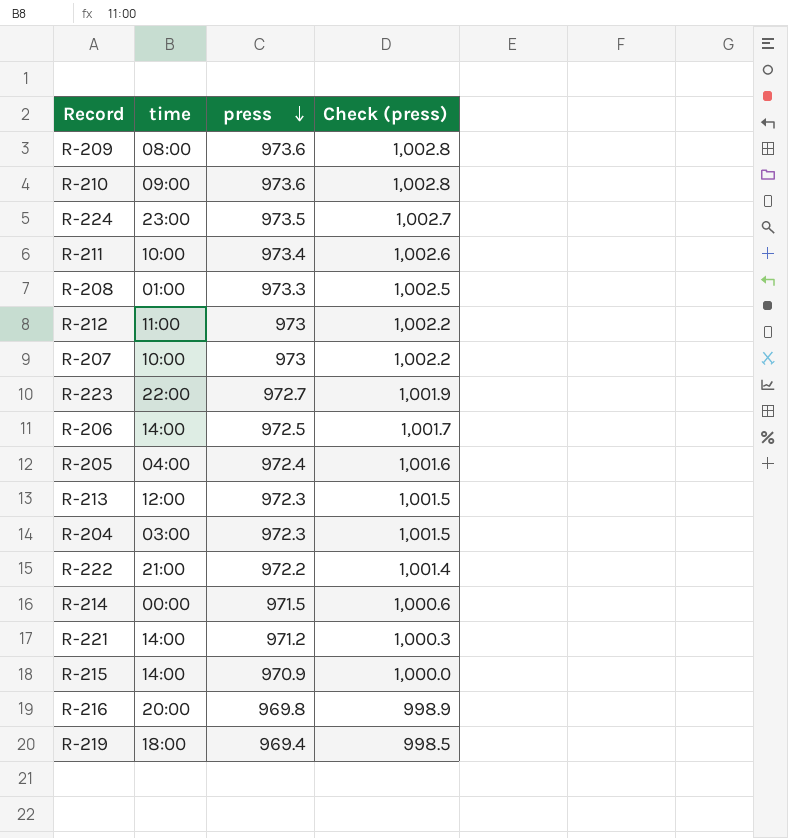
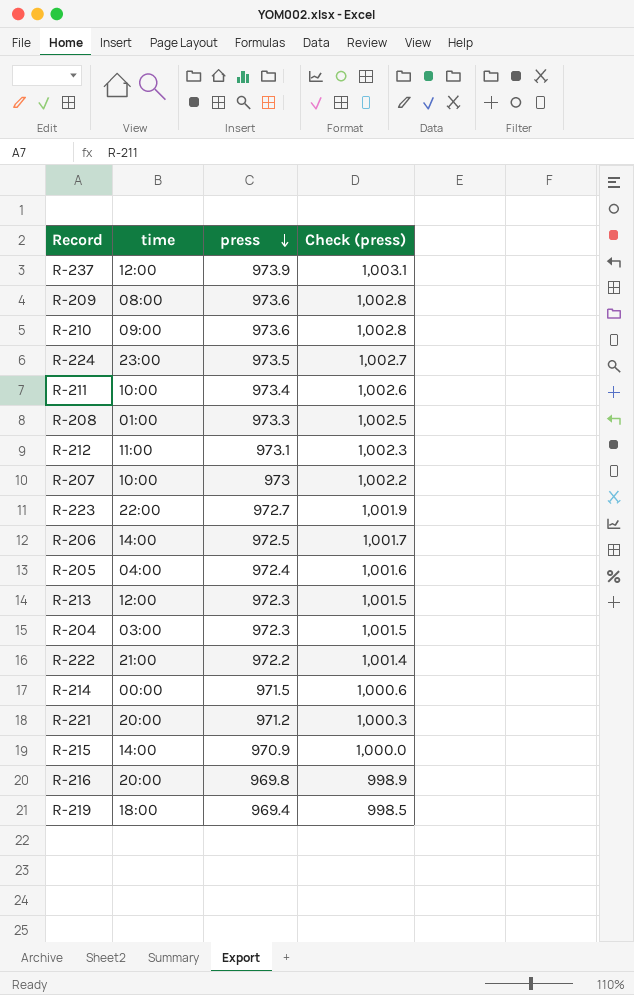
row R-237: none -> 12:00 | 973.9 | 1,003.1
R-212 | press: 973 -> 973.1
R-212 | Check (press): 1,002.2 -> 1,002.3
R-221 | time: 14:00 -> 20:00

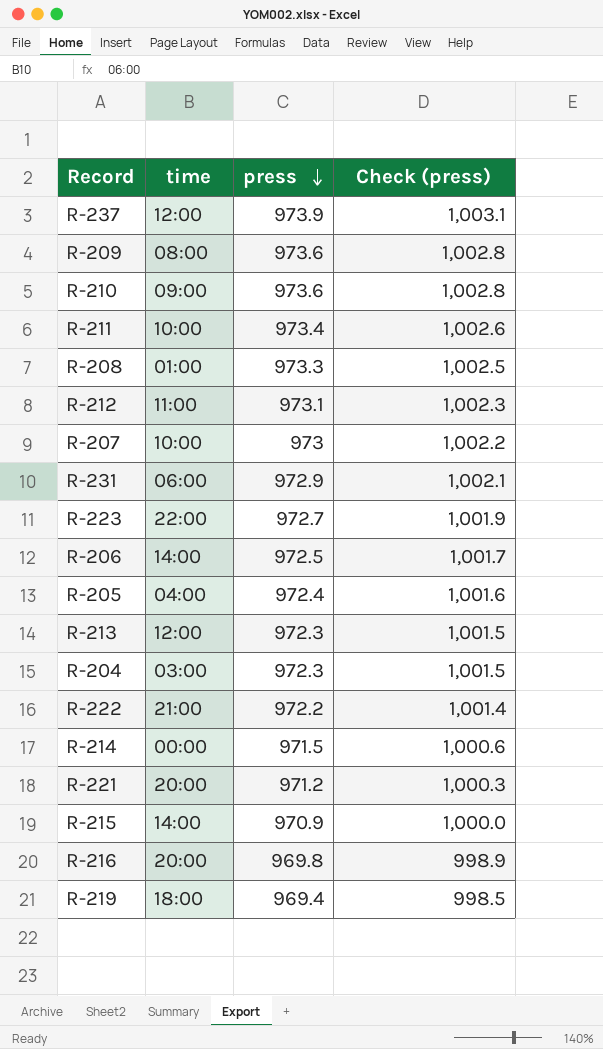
row R-224: 23:00 | 973.5 | 1,002.7 -> none
row R-231: none -> 06:00 | 972.9 | 1,002.1

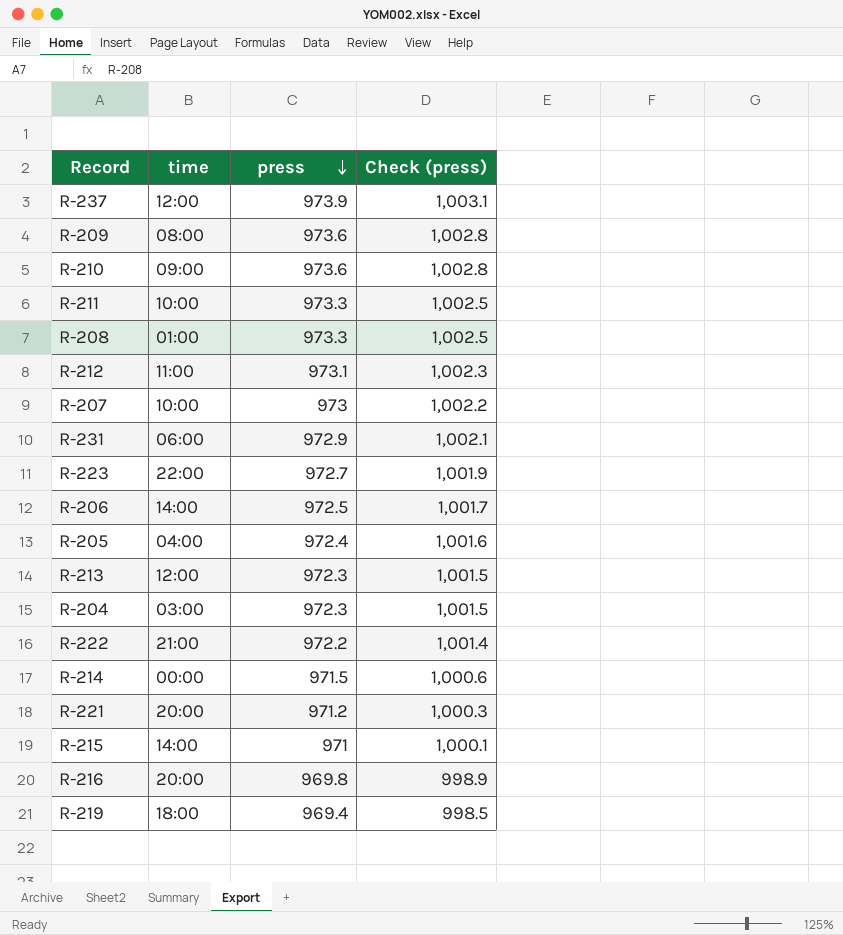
R-211 | press: 973.4 -> 973.3
R-211 | Check (press): 1,002.6 -> 1,002.5
R-215 | press: 970.9 -> 971
R-215 | Check (press): 1,000.0 -> 1,000.1

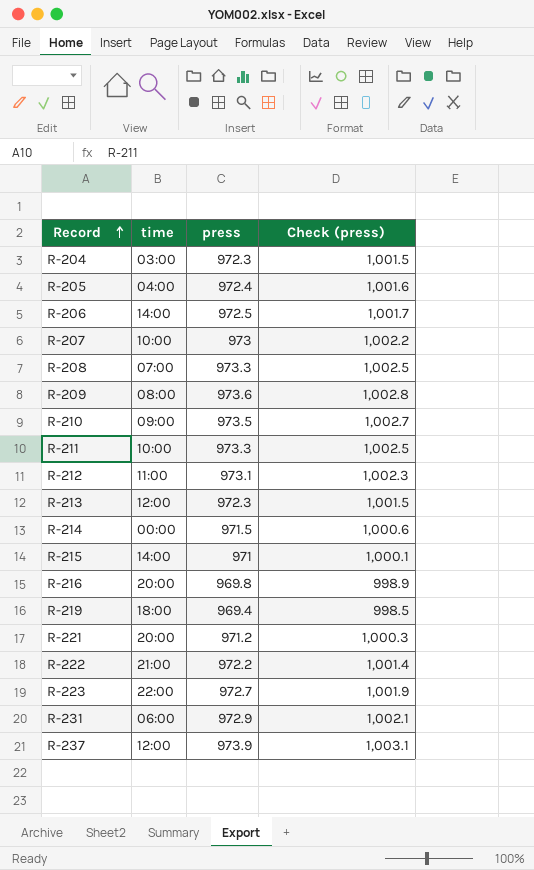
row order: press descending -> Record ascending
R-208 | time: 01:00 -> 07:00
R-210 | press: 973.6 -> 973.5
R-210 | Check (press): 1,002.8 -> 1,002.7

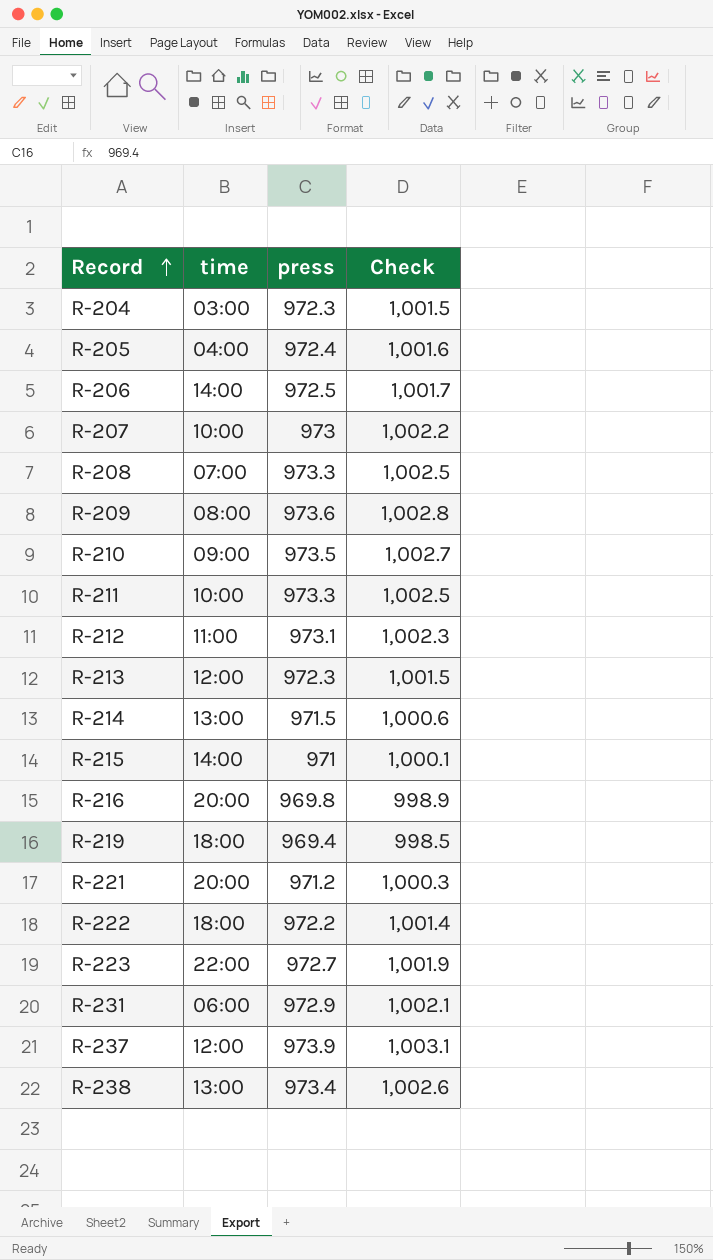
column name: Check (press) -> Check
R-214 | time: 00:00 -> 13:00
R-222 | time: 21:00 -> 18:00
row R-238: none -> 13:00 | 973.4 | 1,002.6

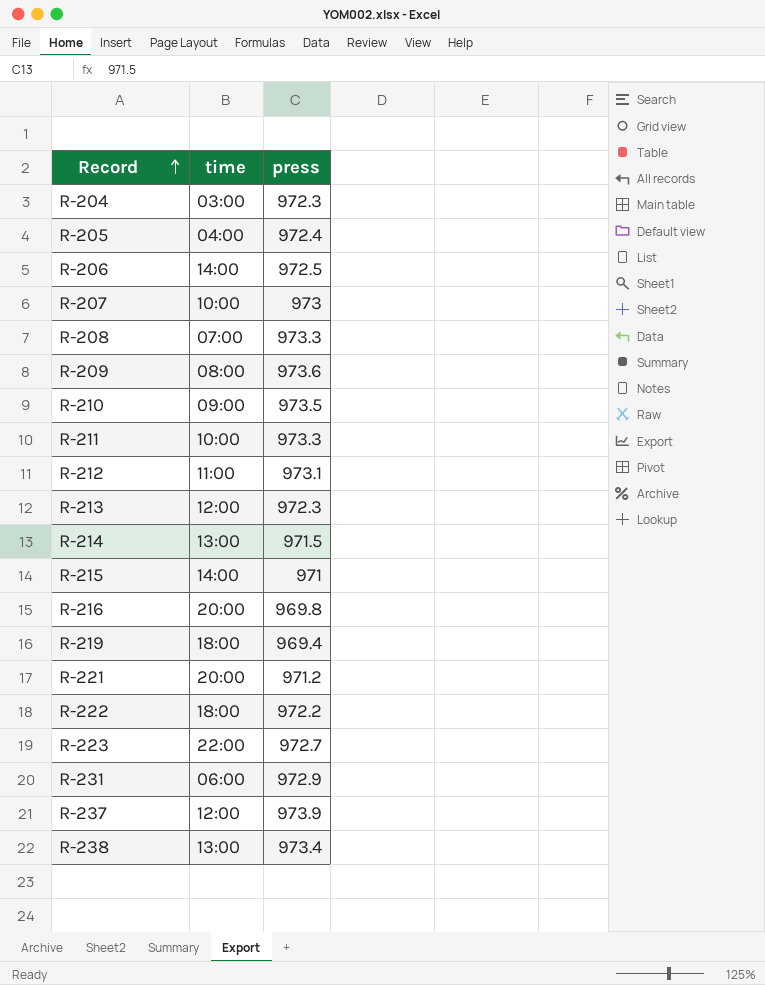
column Check | formula: [press] * 1.03 -> none

